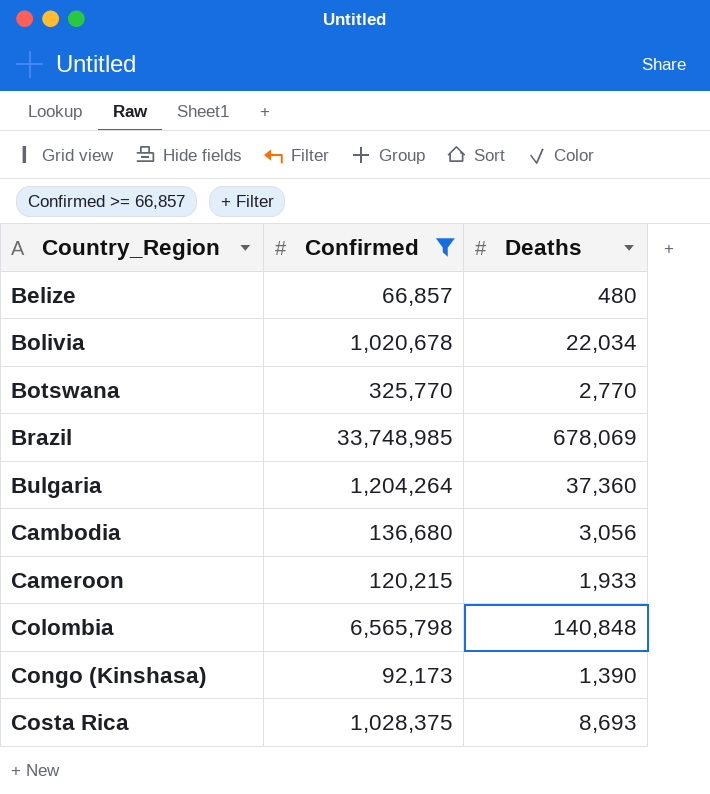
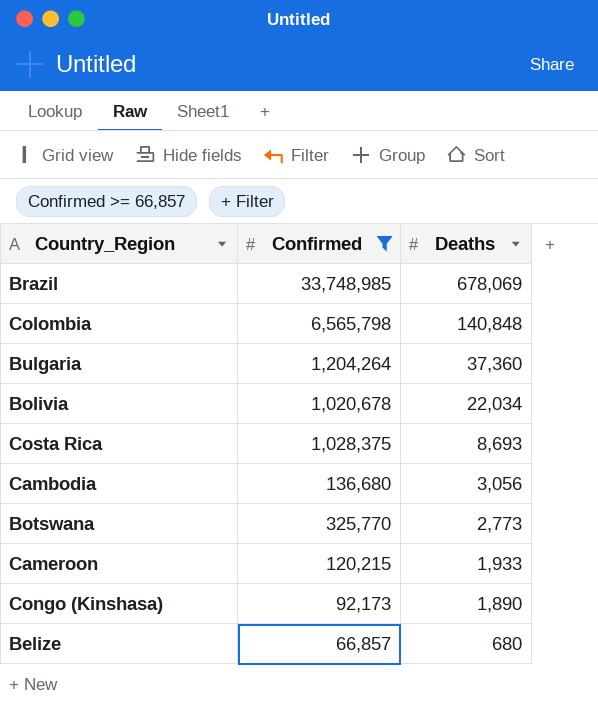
row order: Country_Region ascending -> Deaths descending
Botswana | Deaths: 2,770 -> 2,773
Congo (Kinshasa) | Deaths: 1,390 -> 1,890
Belize | Deaths: 480 -> 680

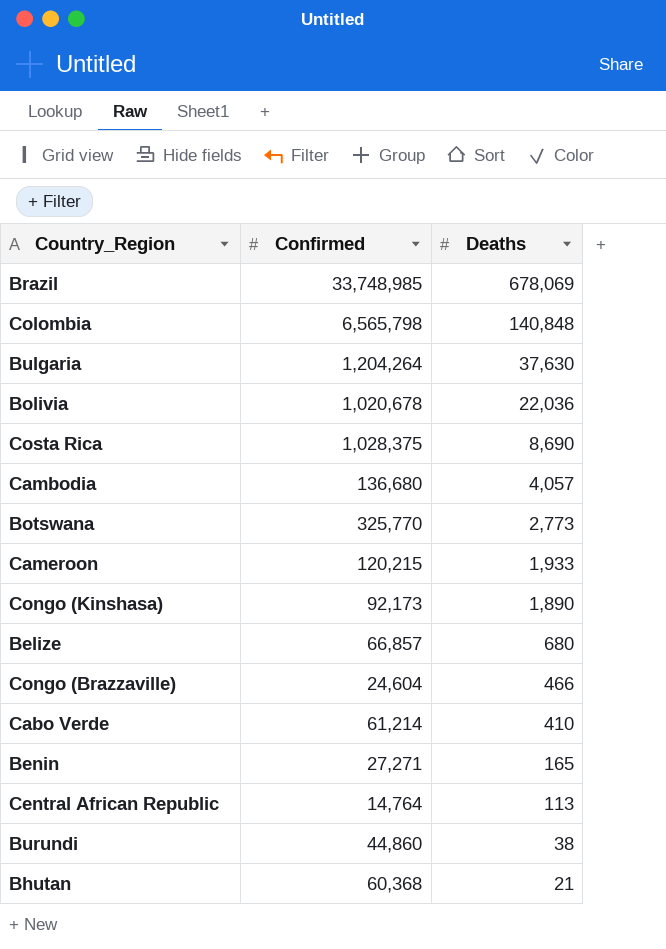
filter: Confirmed >= 66,857 -> none
Bulgaria | Deaths: 37,360 -> 37,630
Bolivia | Deaths: 22,034 -> 22,036
Costa Rica | Deaths: 8,693 -> 8,690
Cambodia | Deaths: 3,056 -> 4,057

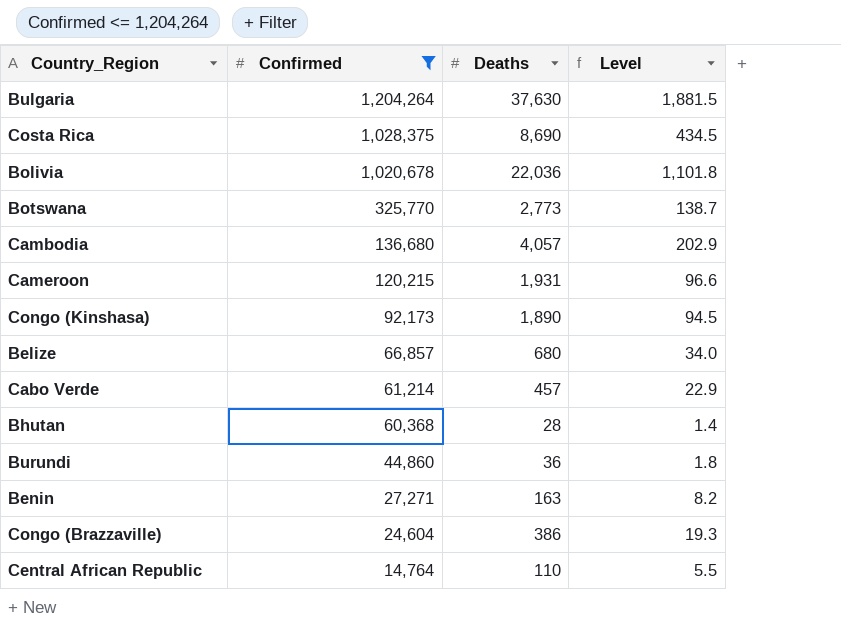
filter: none -> Confirmed <= 1,204,264
row order: Deaths descending -> Confirmed descending
column Level | formula: none -> [Deaths] * 0.05
Cameroon | Deaths: 1,933 -> 1,931
Cabo Verde | Deaths: 410 -> 457
Bhutan | Deaths: 21 -> 28
Burundi | Deaths: 38 -> 36
Benin | Deaths: 165 -> 163
Congo (Brazzaville) | Deaths: 466 -> 386
Central African Republic | Deaths: 113 -> 110

